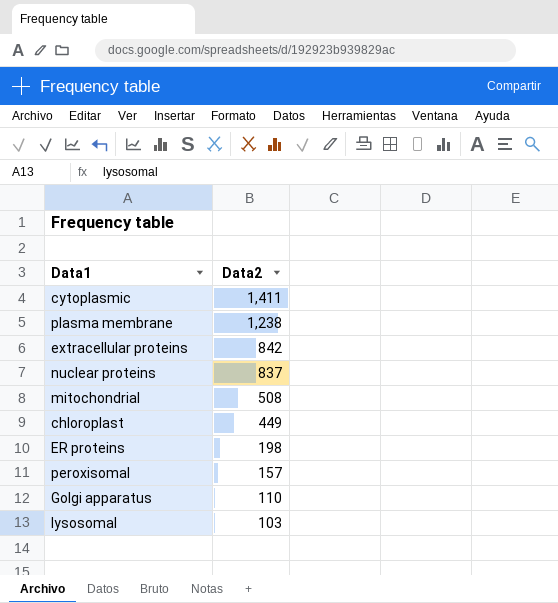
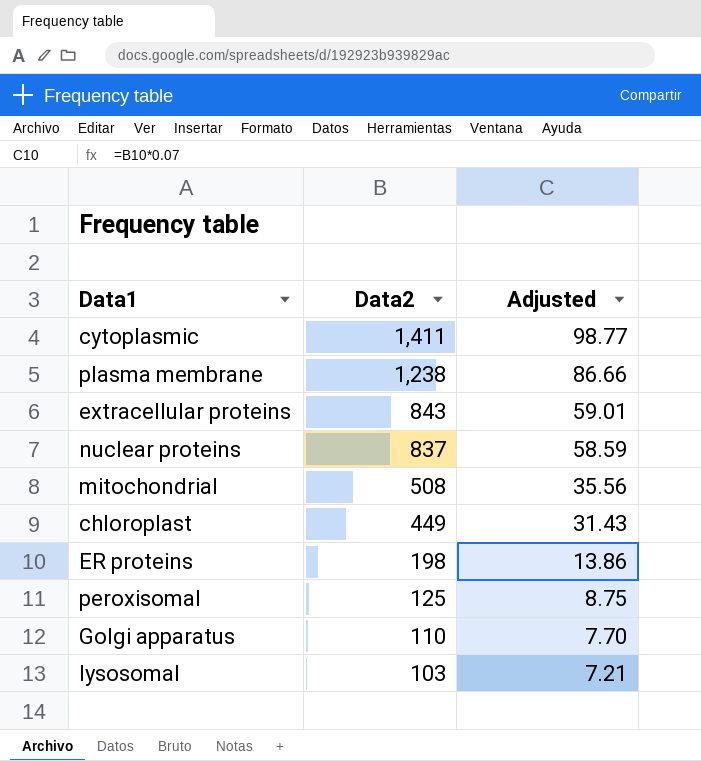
column Adjusted | formula: none -> [Data2] * 0.07
extracellular proteins | Data2: 842 -> 843
peroxisomal | Data2: 157 -> 125

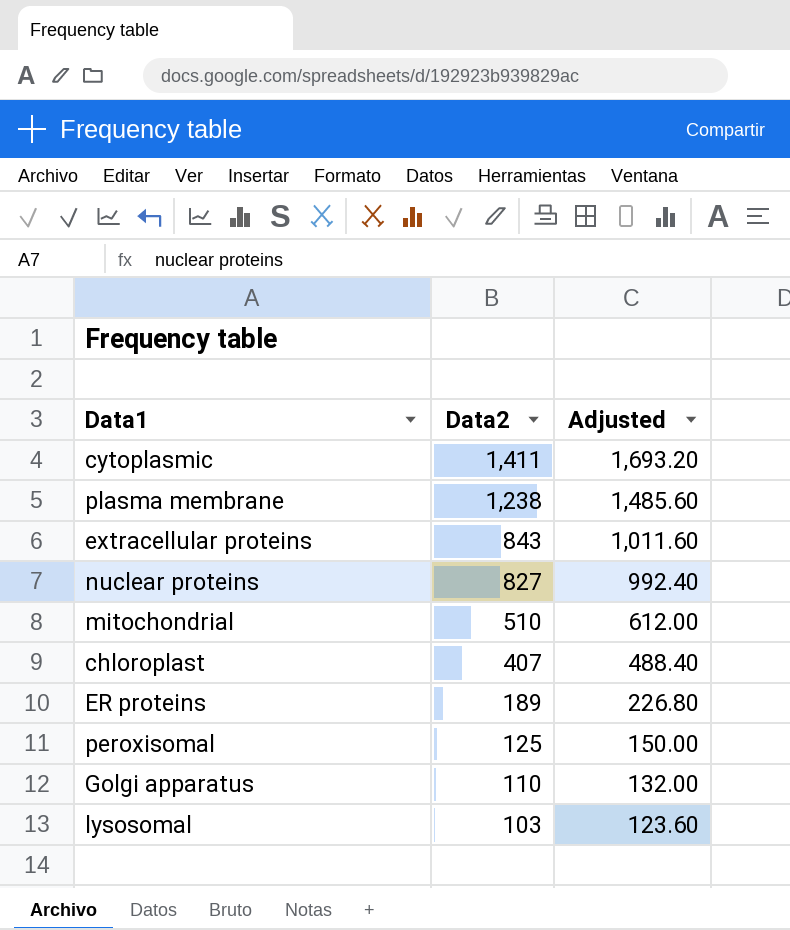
column Adjusted | formula: [Data2] * 0.07 -> [Data2] * 1.2
nuclear proteins | Data2: 837 -> 827
mitochondrial | Data2: 508 -> 510
chloroplast | Data2: 449 -> 407
ER proteins | Data2: 198 -> 189

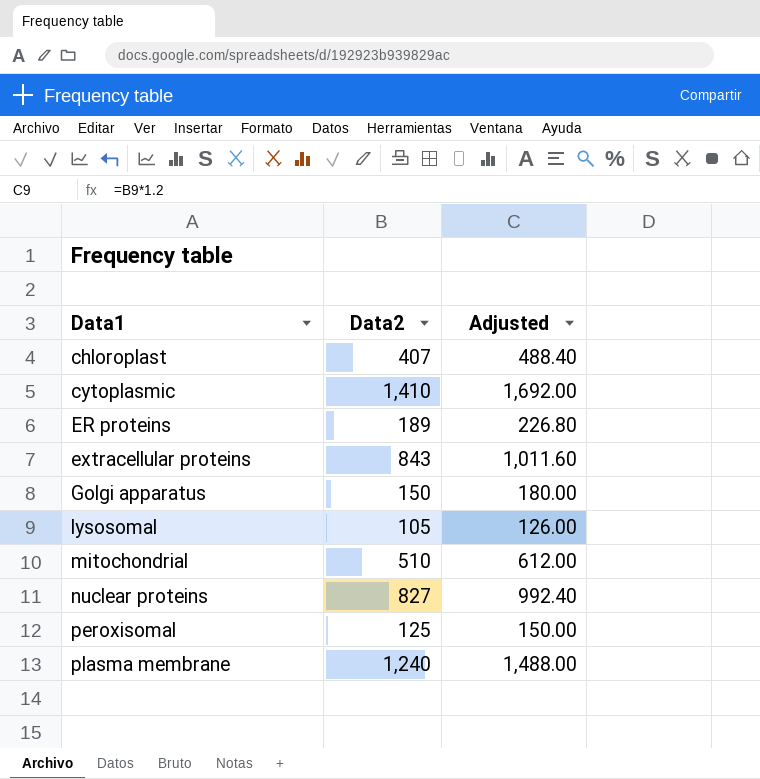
row order: Data2 descending -> Data1 ascending
cytoplasmic | Data2: 1,411 -> 1,410
cytoplasmic | Adjusted: 1,693.20 -> 1,692.00
Golgi apparatus | Data2: 110 -> 150
Golgi apparatus | Adjusted: 132.00 -> 180.00
lysosomal | Data2: 103 -> 105
lysosomal | Adjusted: 123.60 -> 126.00
plasma membrane | Data2: 1,238 -> 1,240
plasma membrane | Adjusted: 1,485.60 -> 1,488.00

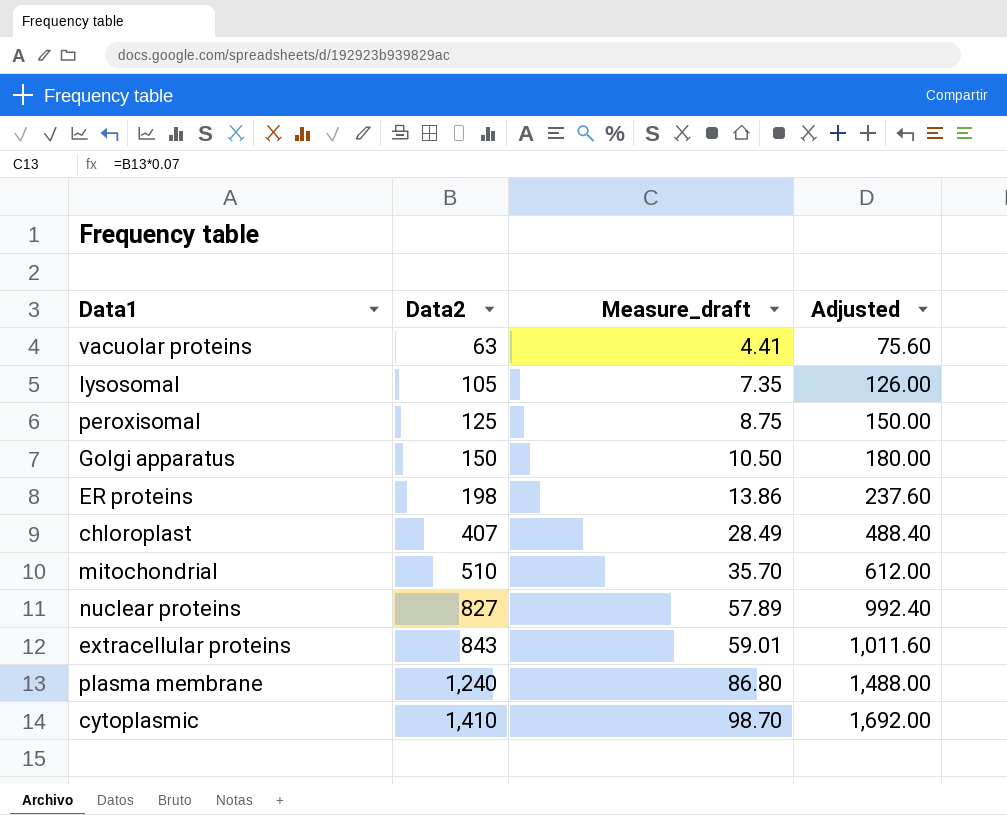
row order: Data1 ascending -> Data2 ascending
column Measure_draft | formula: none -> [Data2] * 0.07
row vacuolar proteins: none -> 63 | 4.41 | 75.60
ER proteins | Data2: 189 -> 198
ER proteins | Adjusted: 226.80 -> 237.60

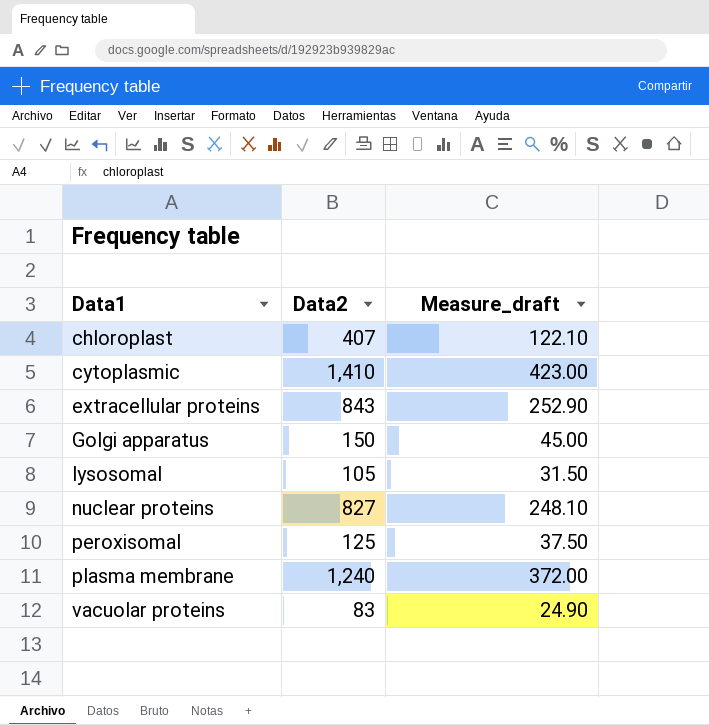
row order: Data2 ascending -> Data1 ascending
column Adjusted | formula: [Data2] * 1.2 -> none
column Measure_draft | formula: [Data2] * 0.07 -> [Data2] * 0.3
row ER proteins: 198 | 13.86 | 237.60 -> none
row mitochondrial: 510 | 35.70 | 612.00 -> none
vacuolar proteins | Data2: 63 -> 83

